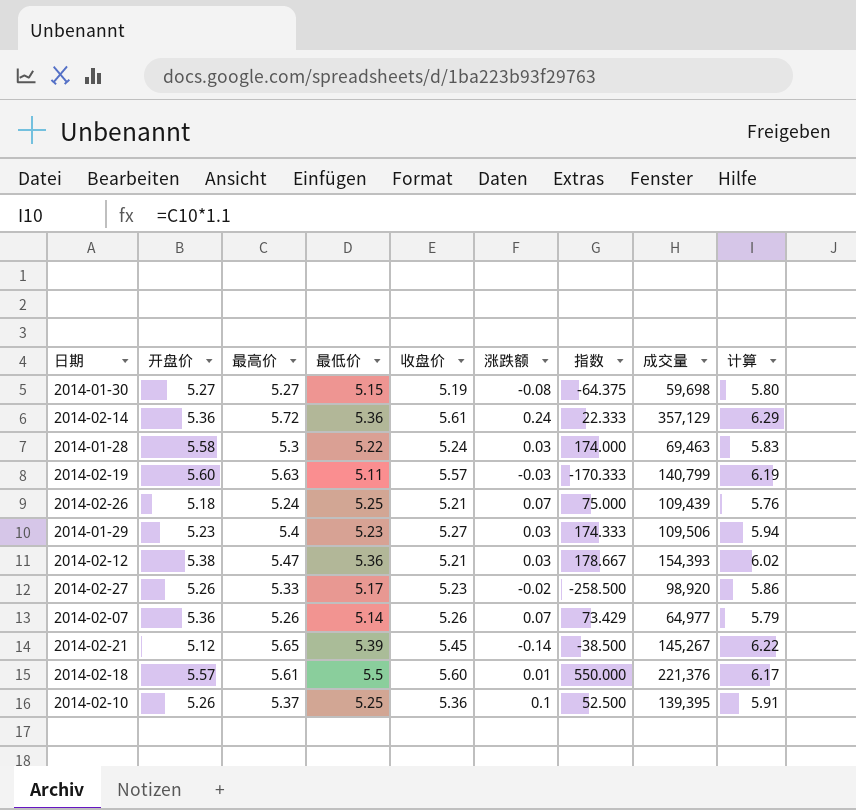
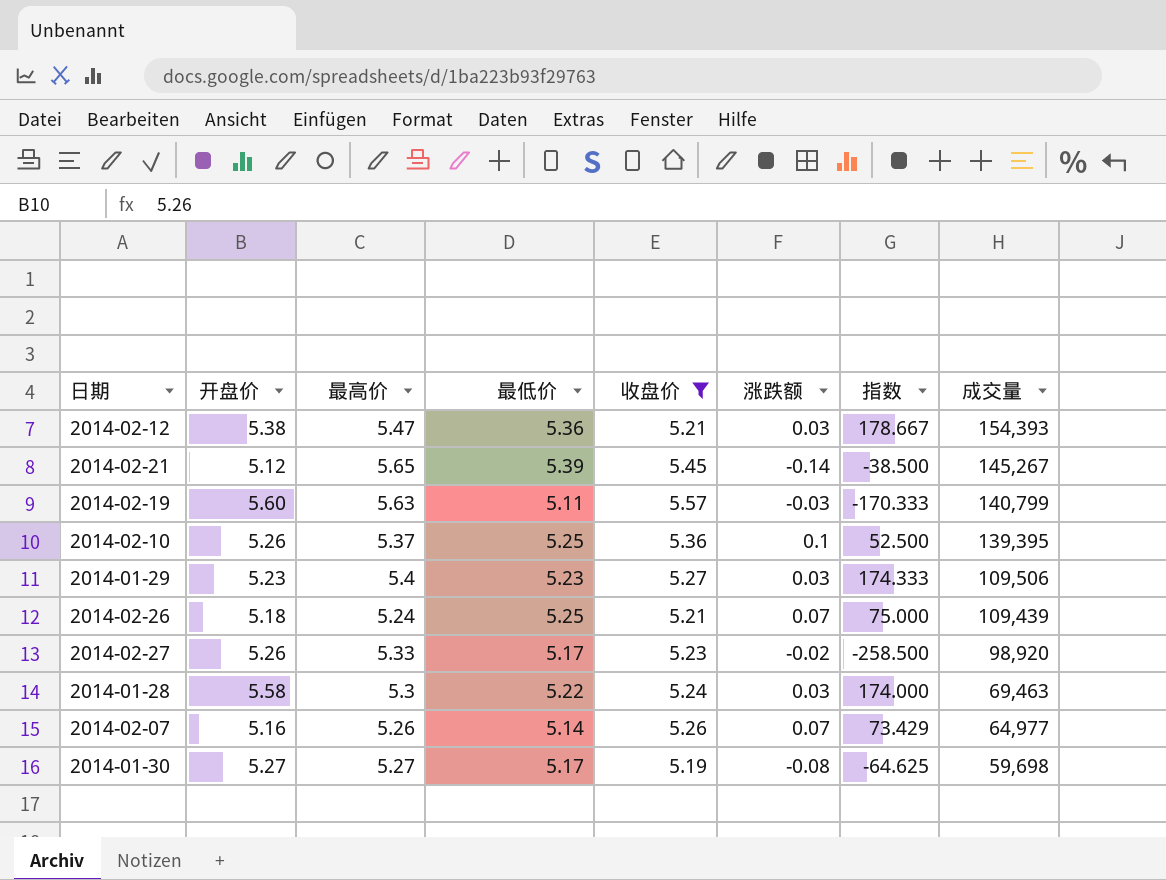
filter: none -> 收盘价 <= 5.57
row order: none -> 成交量 descending
column 计算 | formula: [最高价] * 1.1 -> none
2014-02-07 | 开盘价: 5.36 -> 5.16
2014-01-30 | 最低价: 5.15 -> 5.17
2014-01-30 | 指数: -64.375 -> -64.625

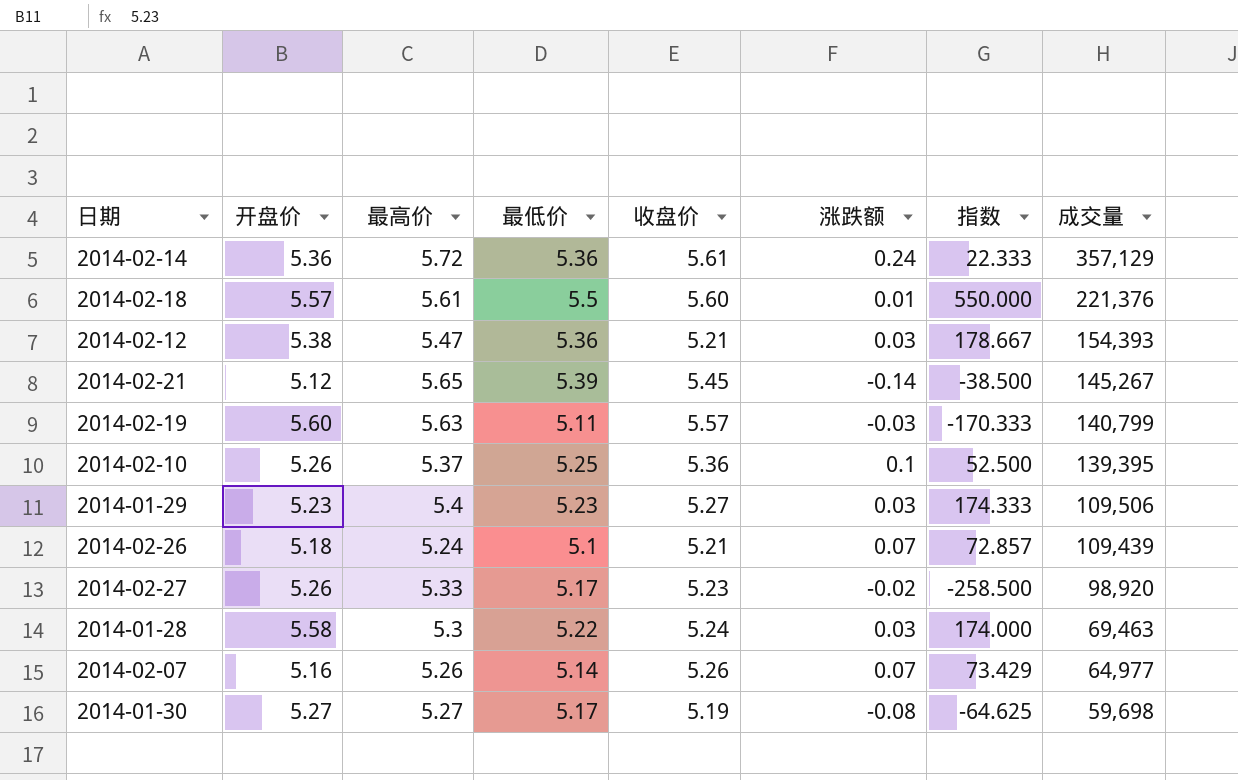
filter: 收盘价 <= 5.57 -> none
2014-02-26 | 最低价: 5.25 -> 5.1
2014-02-26 | 指数: 75.000 -> 72.857

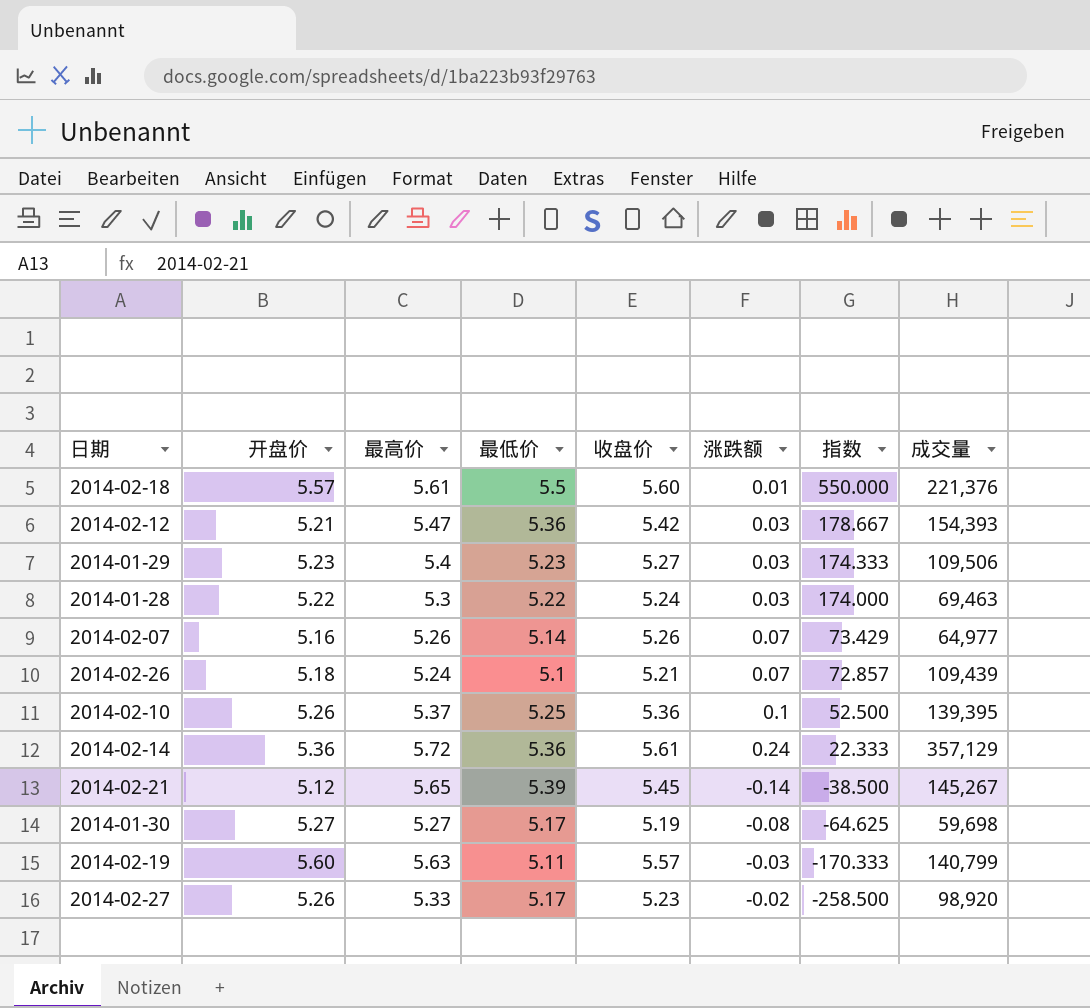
row order: 成交量 descending -> 指数 descending
2014-02-12 | 开盘价: 5.38 -> 5.21
2014-02-12 | 收盘价: 5.21 -> 5.42
2014-01-28 | 开盘价: 5.58 -> 5.22

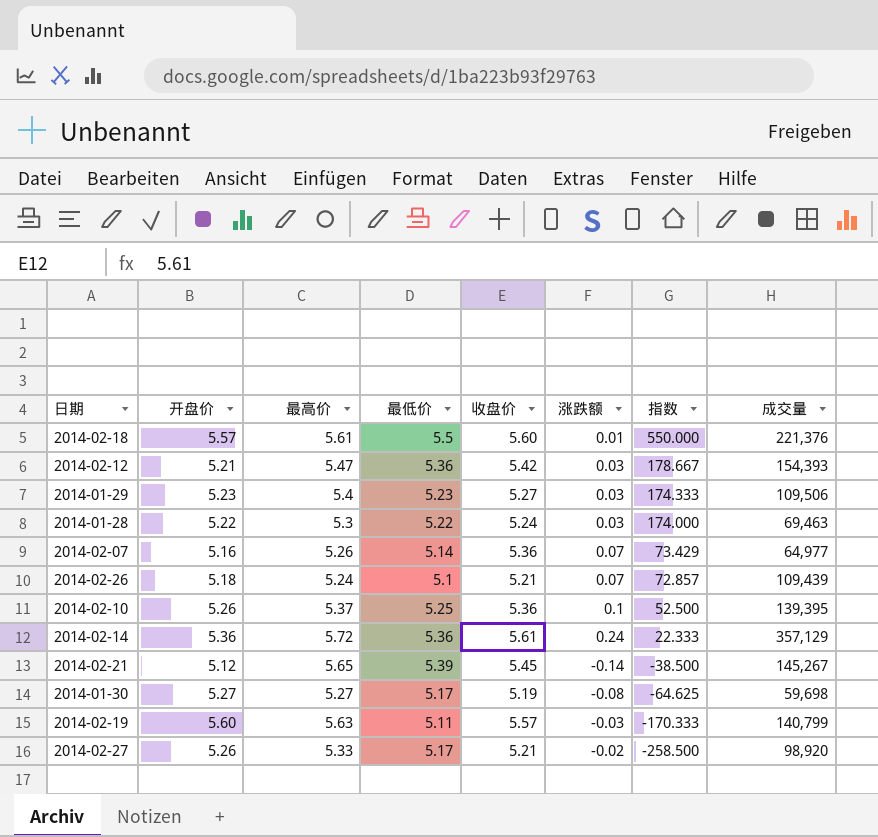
2014-02-07 | 收盘价: 5.26 -> 5.36
2014-02-27 | 收盘价: 5.23 -> 5.21

